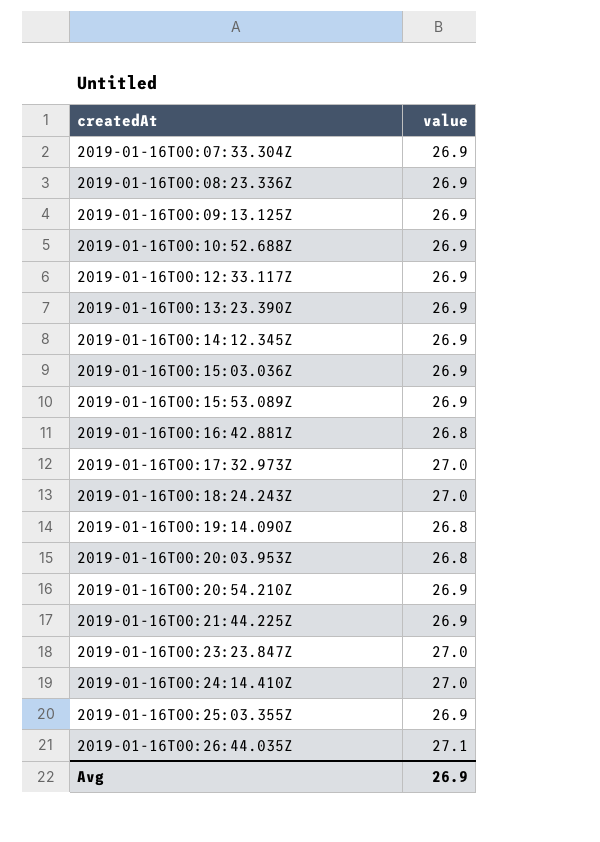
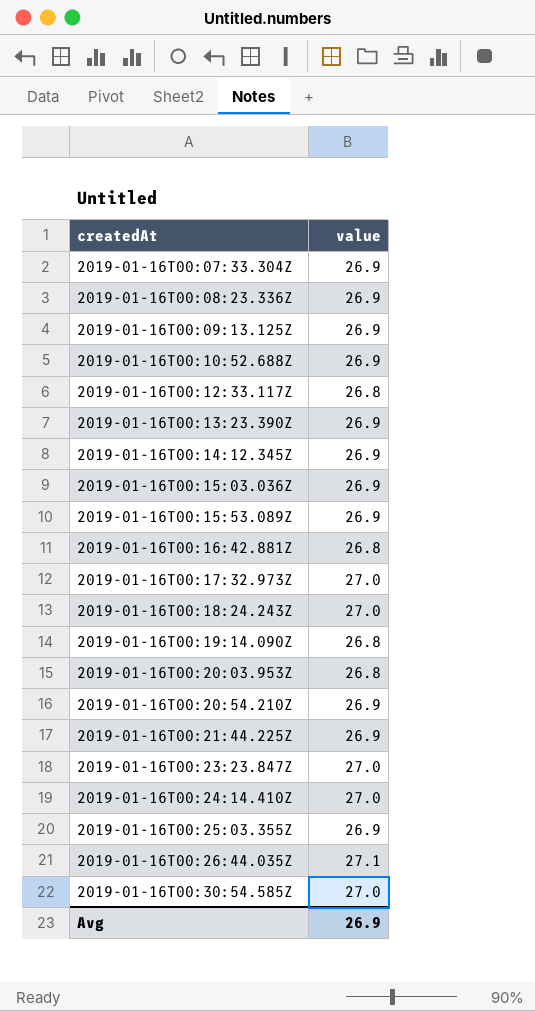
2019-01-16T00:12:33.117Z | value: 26.9 -> 26.8
row 2019-01-16T00:30:54.585Z: none -> 27.0

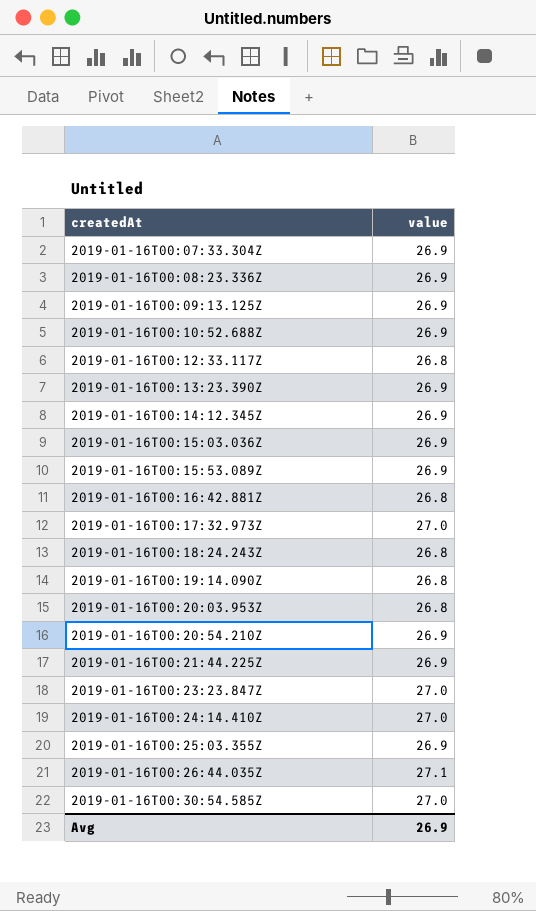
2019-01-16T00:18:24.243Z | value: 27.0 -> 26.8

